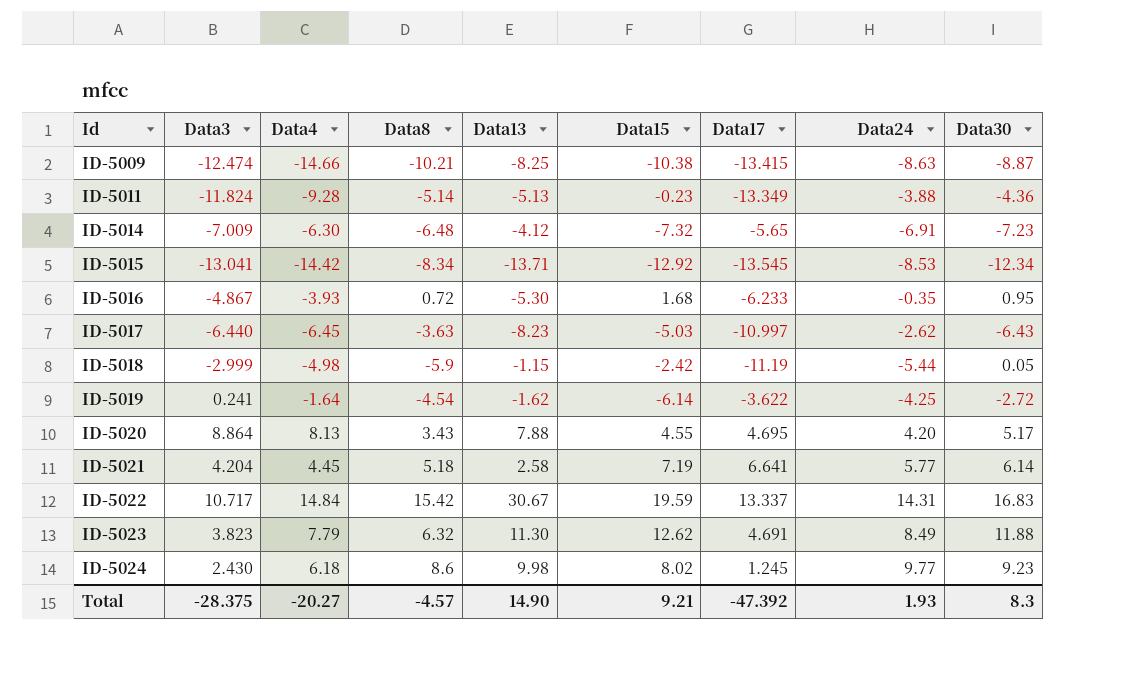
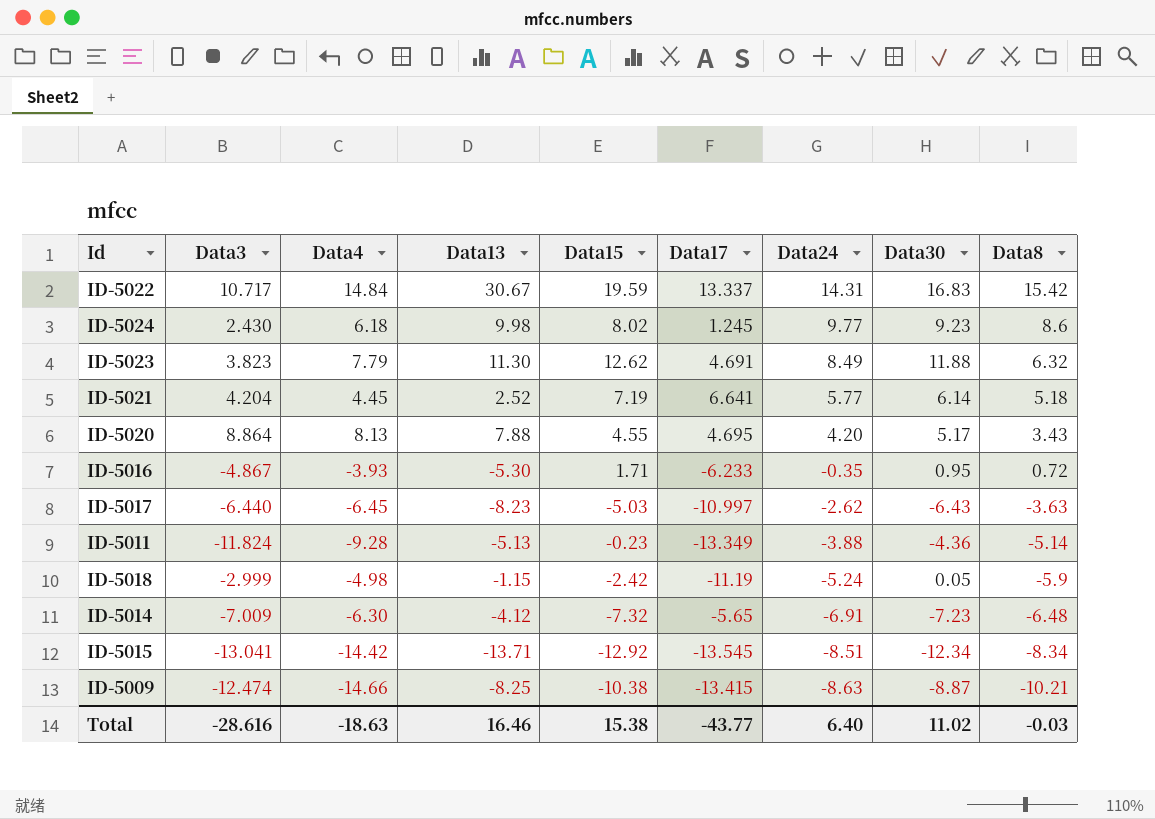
row order: Id ascending -> Data24 descending
column Data8 | position: 4 -> 9
row ID-5019: 0.241 | -1.64 | -4.54 | -1.62 | -6.14 | -3.622 | -4.25 | -2.72 -> none
ID-5021 | Data13: 2.58 -> 2.52
ID-5016 | Data15: 1.68 -> 1.71
ID-5018 | Data24: -5.44 -> -5.24
ID-5015 | Data24: -8.53 -> -8.51
Total | Data3: -28.375 -> -28.616
Total | Data4: -20.27 -> -18.63
Total | Data13: 14.90 -> 16.46
Total | Data15: 9.21 -> 15.38
Total | Data17: -47.392 -> -43.77
Total | Data24: 1.93 -> 6.40
Total | Data30: 8.3 -> 11.02
Total | Data8: -4.57 -> -0.03

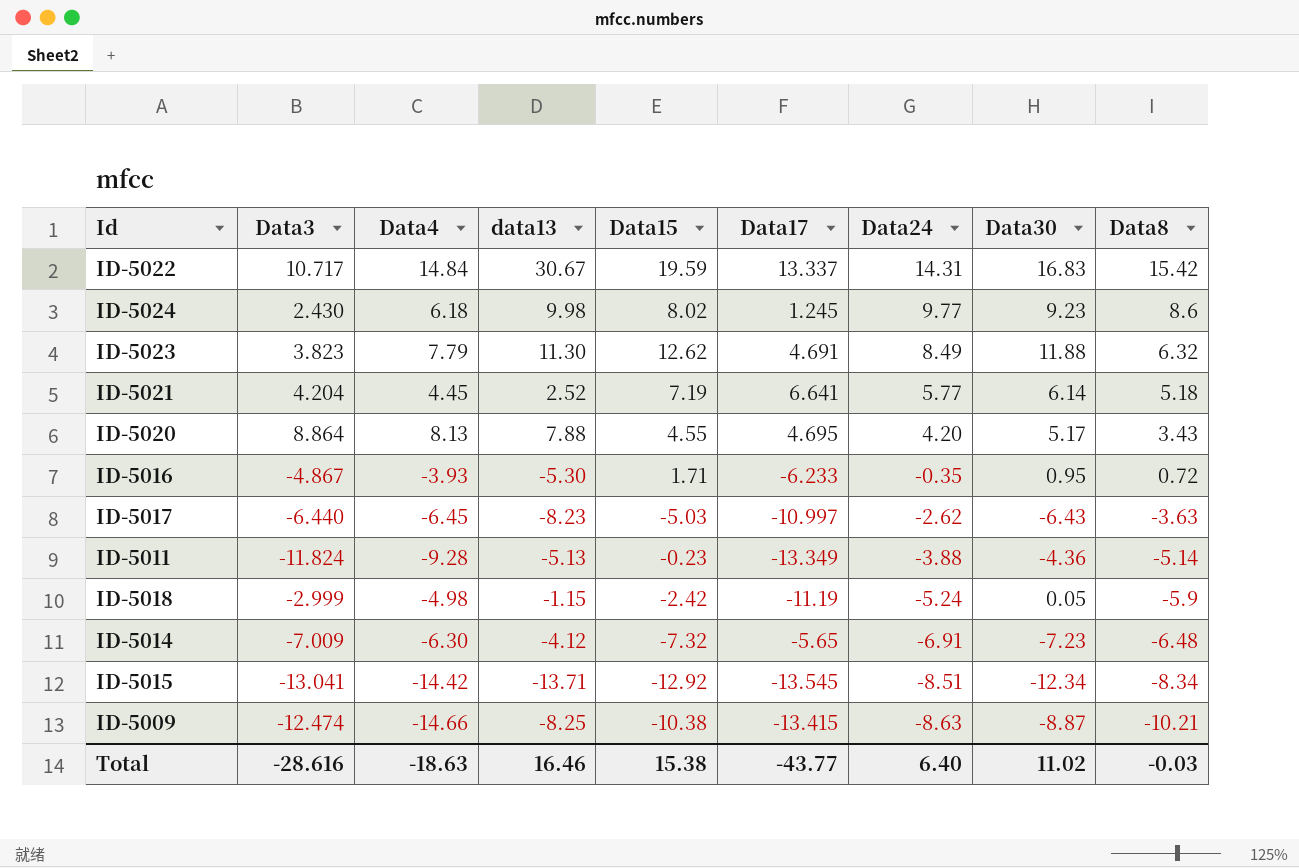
column name: Data13 -> data13

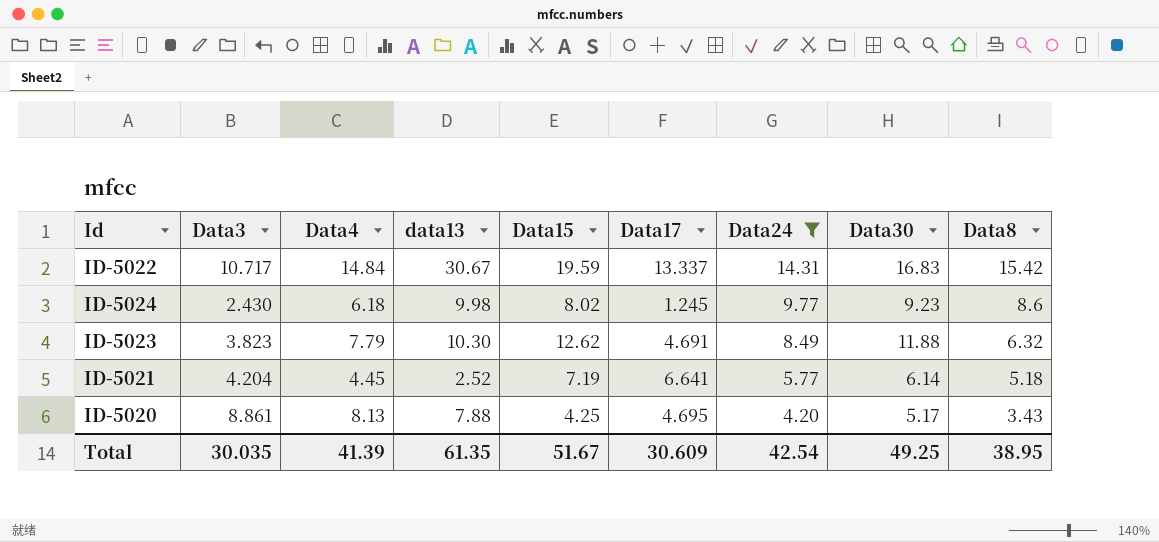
filter: none -> Data24 >= 4.20
ID-5023 | data13: 11.30 -> 10.30
ID-5020 | Data3: 8.864 -> 8.861
ID-5020 | Data15: 4.55 -> 4.25
Total | Data3: -28.616 -> 30.035
Total | Data4: -18.63 -> 41.39
Total | data13: 16.46 -> 61.35
Total | Data15: 15.38 -> 51.67
Total | Data17: -43.77 -> 30.609
Total | Data24: 6.40 -> 42.54
Total | Data30: 11.02 -> 49.25
Total | Data8: -0.03 -> 38.95

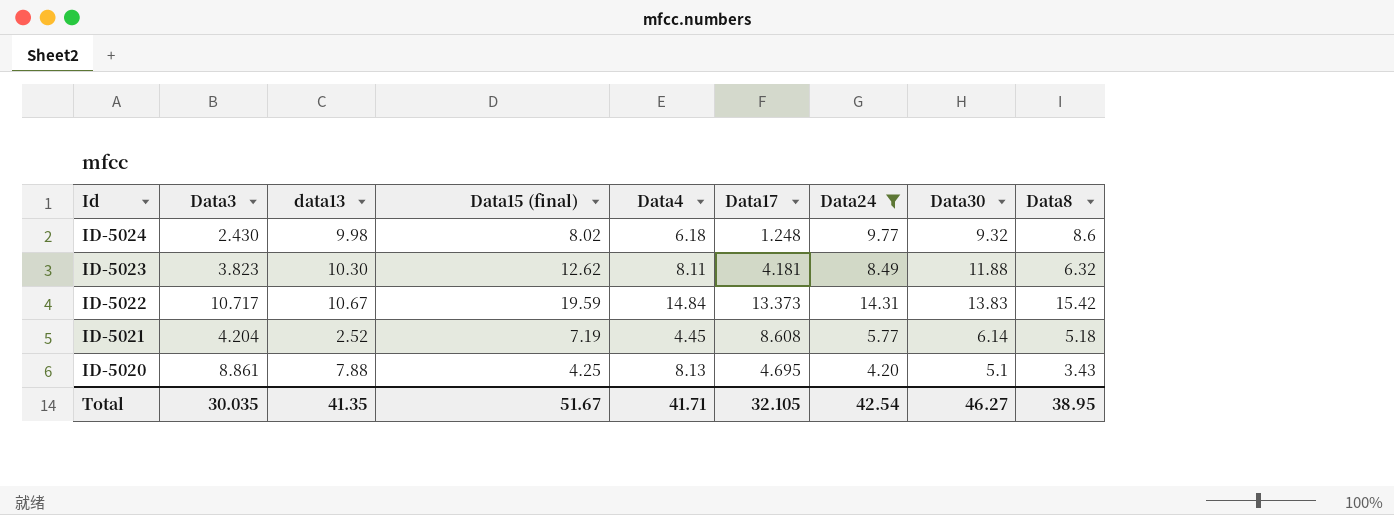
row order: Data24 descending -> Id descending
column name: Data15 -> Data15 (final)
column Data4 | position: 3 -> 5
ID-5024 | Data17: 1.245 -> 1.248
ID-5024 | Data30: 9.23 -> 9.32
ID-5023 | Data4: 7.79 -> 8.11
ID-5023 | Data17: 4.691 -> 4.181
ID-5022 | data13: 30.67 -> 10.67
ID-5022 | Data17: 13.337 -> 13.373
ID-5022 | Data30: 16.83 -> 13.83
ID-5021 | Data17: 6.641 -> 8.608
ID-5020 | Data30: 5.17 -> 5.1
Total | data13: 61.35 -> 41.35
Total | Data4: 41.39 -> 41.71
Total | Data17: 30.609 -> 32.105
Total | Data30: 49.25 -> 46.27

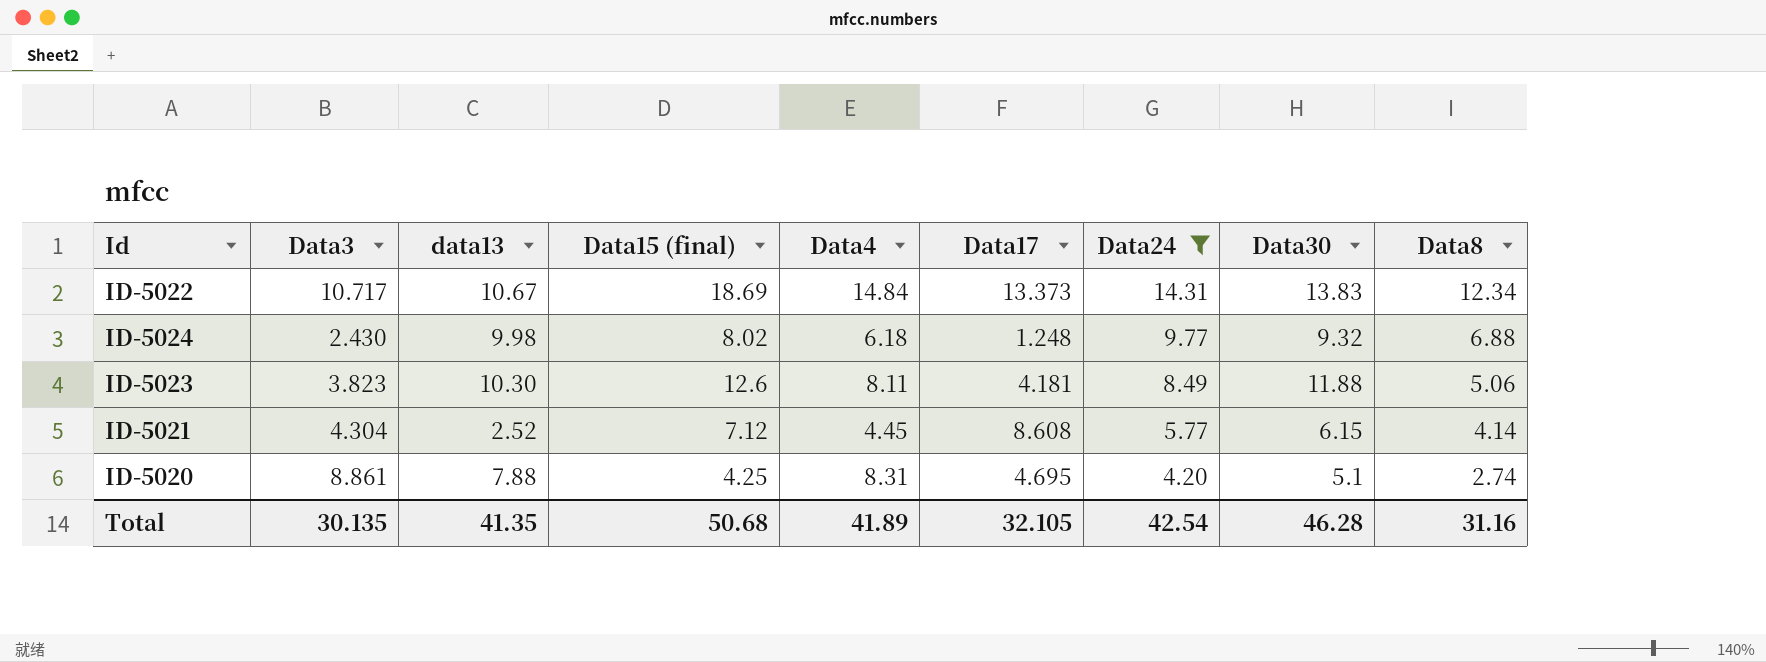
row order: Id descending -> Data24 descending
ID-5022 | Data15 (final): 19.59 -> 18.69
ID-5022 | Data8: 15.42 -> 12.34
ID-5024 | Data8: 8.6 -> 6.88
ID-5023 | Data15 (final): 12.62 -> 12.6
ID-5023 | Data8: 6.32 -> 5.06
ID-5021 | Data3: 4.204 -> 4.304
ID-5021 | Data15 (final): 7.19 -> 7.12
ID-5021 | Data30: 6.14 -> 6.15
ID-5021 | Data8: 5.18 -> 4.14
ID-5020 | Data4: 8.13 -> 8.31
ID-5020 | Data8: 3.43 -> 2.74
Total | Data3: 30.035 -> 30.135
Total | Data15 (final): 51.67 -> 50.68
Total | Data4: 41.71 -> 41.89
Total | Data30: 46.27 -> 46.28
Total | Data8: 38.95 -> 31.16

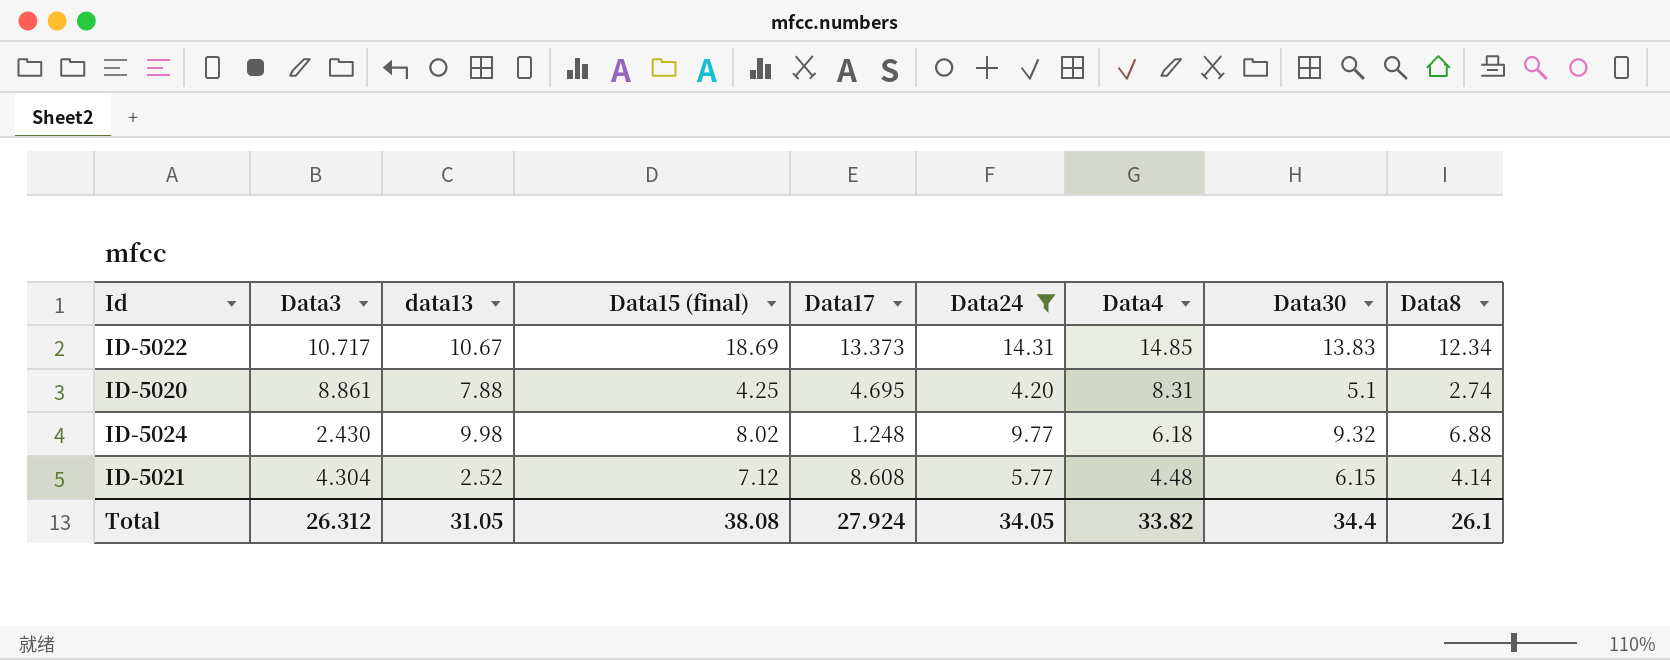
row order: Data24 descending -> Data4 descending
column Data4 | position: 5 -> 7
row ID-5023: 3.823 | 10.30 | 12.6 | 8.11 | 4.181 | 8.49 | 11.88 | 5.06 -> none
ID-5022 | Data4: 14.84 -> 14.85
ID-5021 | Data4: 4.45 -> 4.48
Total | Data3: 30.135 -> 26.312
Total | data13: 41.35 -> 31.05
Total | Data15 (final): 50.68 -> 38.08
Total | Data17: 32.105 -> 27.924
Total | Data24: 42.54 -> 34.05
Total | Data4: 41.89 -> 33.82
Total | Data30: 46.28 -> 34.4
Total | Data8: 31.16 -> 26.1

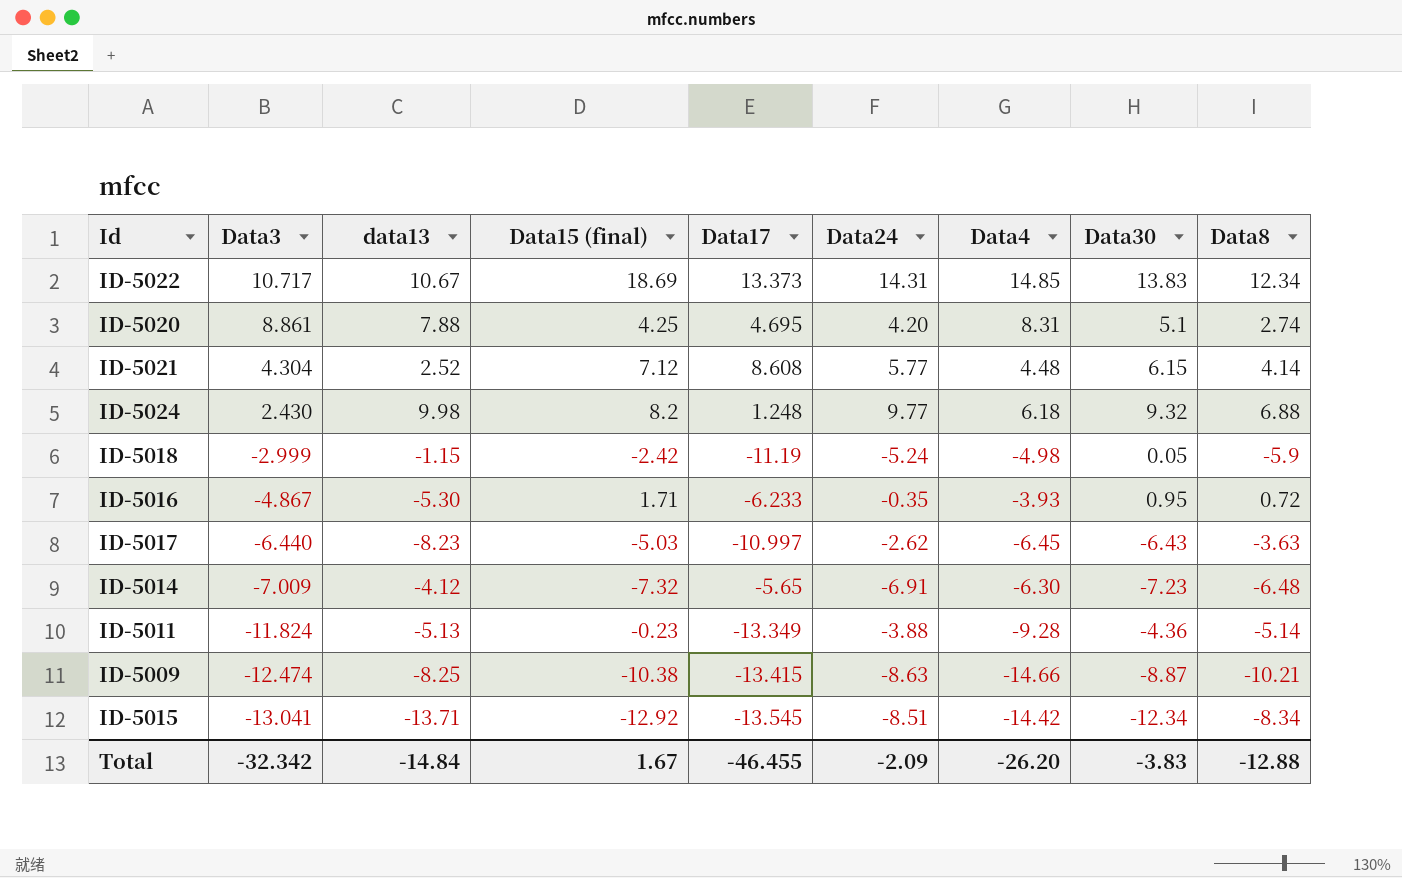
filter: Data24 >= 4.20 -> none
row order: Data4 descending -> Data3 descending
ID-5024 | Data15 (final): 8.02 -> 8.2
Total | Data3: 26.312 -> -32.342
Total | data13: 31.05 -> -14.84
Total | Data15 (final): 38.08 -> 1.67
Total | Data17: 27.924 -> -46.455
Total | Data24: 34.05 -> -2.09
Total | Data4: 33.82 -> -26.20
Total | Data30: 34.4 -> -3.83
Total | Data8: 26.1 -> -12.88

